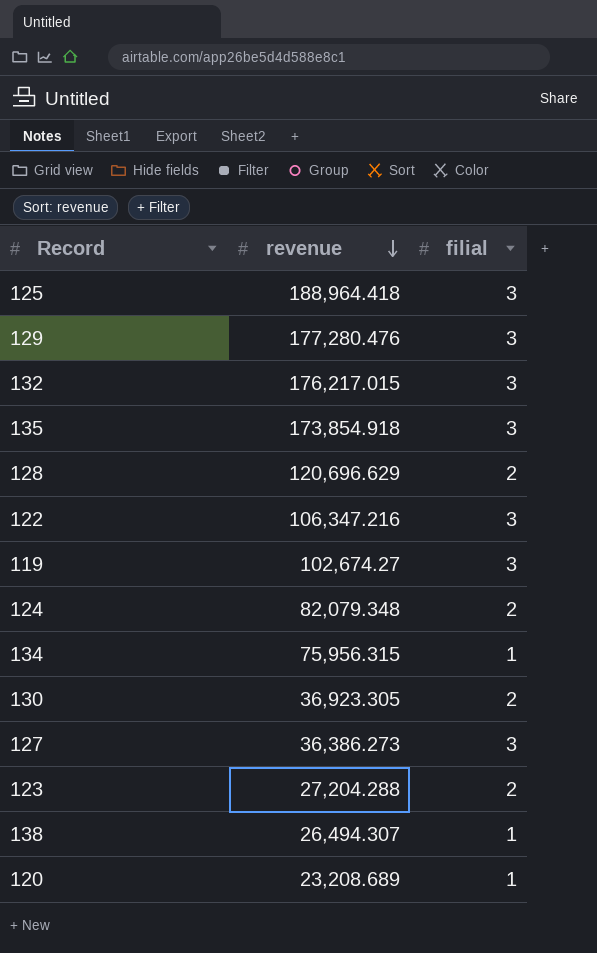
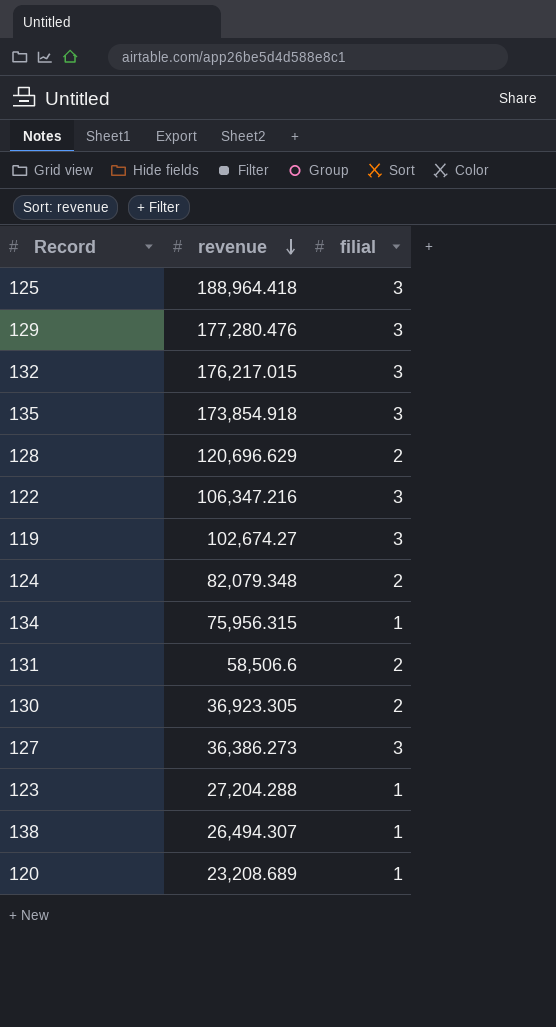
row 131: none -> 58,506.6 | 2
123 | filial: 2 -> 1

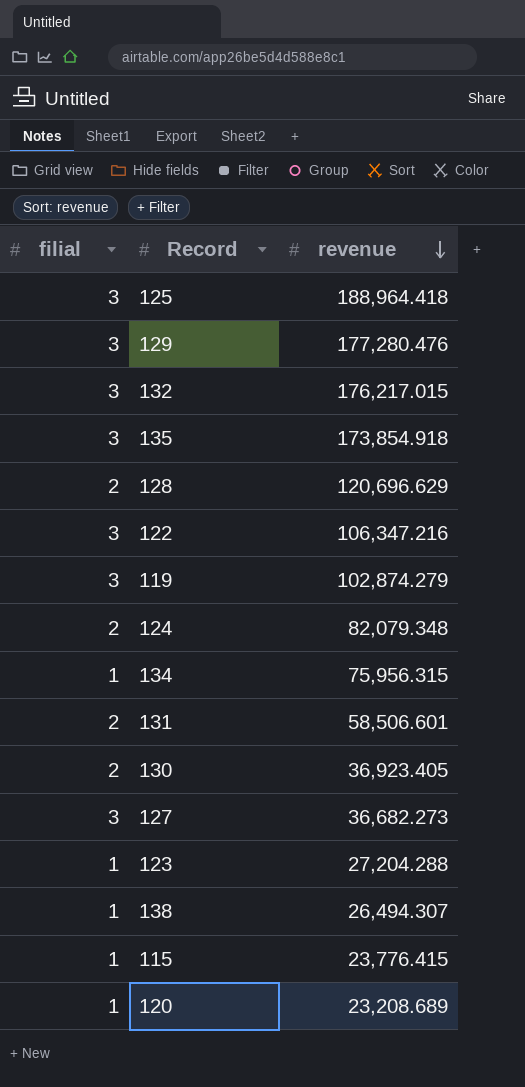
column filial | position: 3 -> 1
119 | revenue: 102,674.27 -> 102,874.279
131 | revenue: 58,506.6 -> 58,506.601
130 | revenue: 36,923.305 -> 36,923.405
127 | revenue: 36,386.273 -> 36,682.273
row 115: none -> 1 | 23,776.415

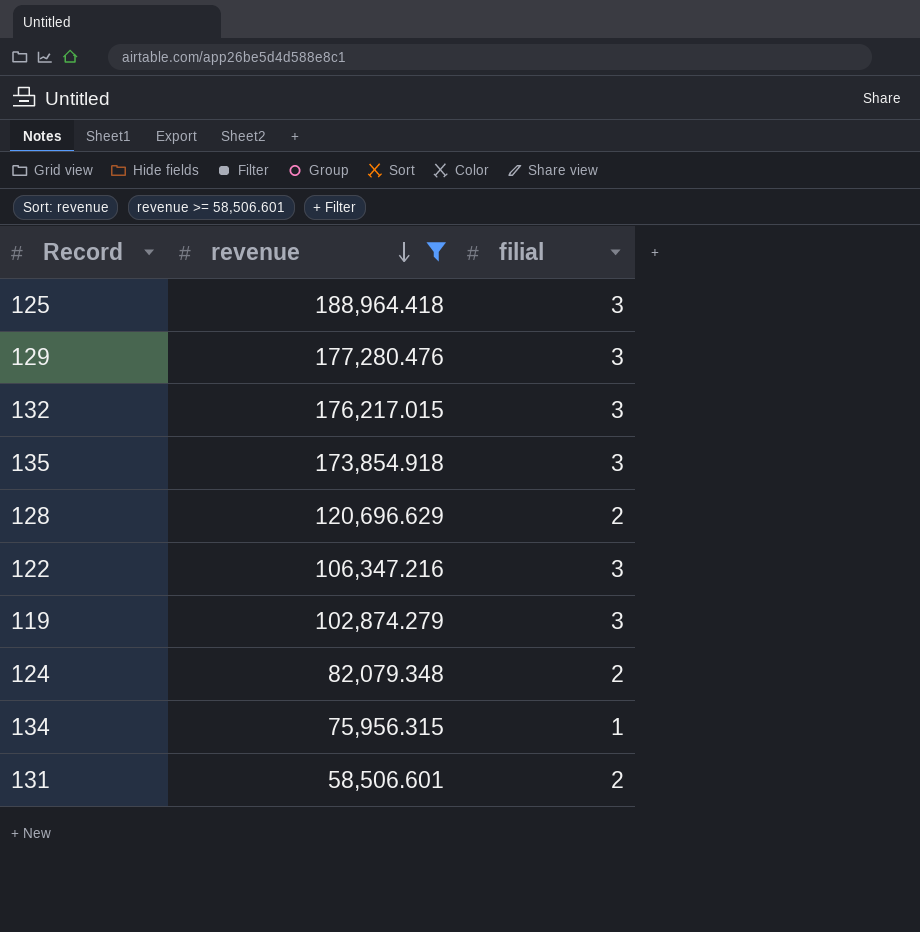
filter: none -> revenue >= 58,506.601
column filial | position: 1 -> 3

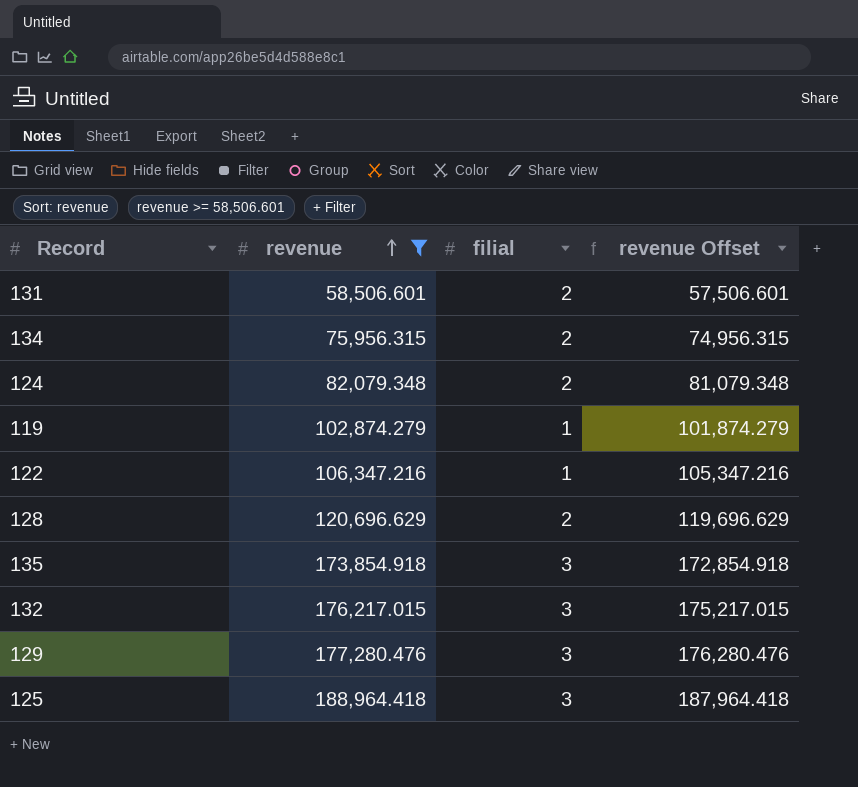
row order: revenue descending -> revenue ascending
column revenue Offset | formula: none -> [revenue] - 1000
134 | filial: 1 -> 2
119 | filial: 3 -> 1
122 | filial: 3 -> 1

